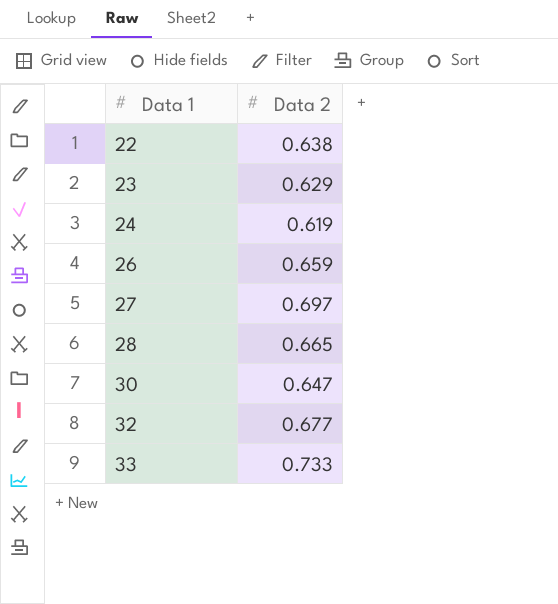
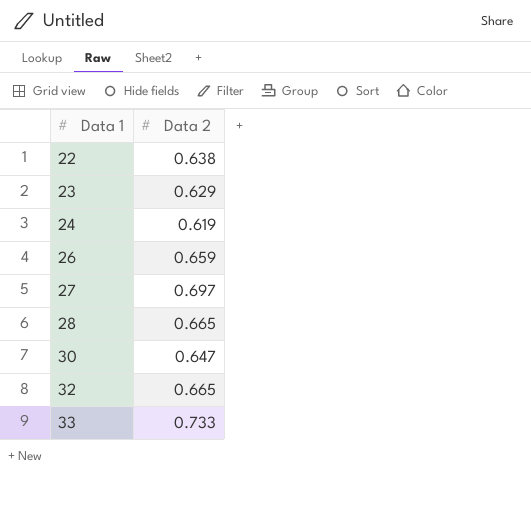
32 | Data 2: 0.677 -> 0.665

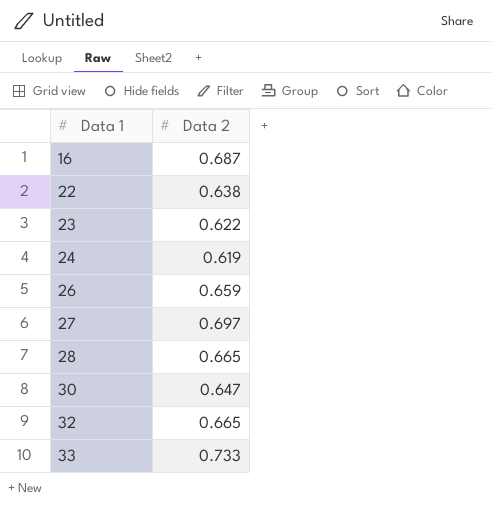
row 16: none -> 0.687
23 | Data 2: 0.629 -> 0.622

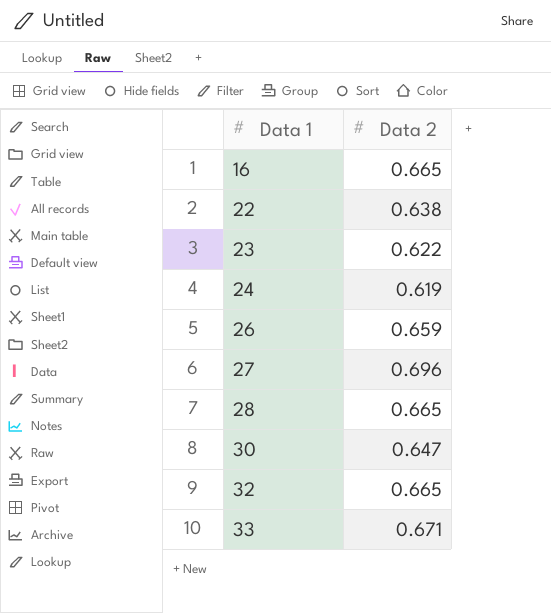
16 | Data 2: 0.687 -> 0.665
27 | Data 2: 0.697 -> 0.696
33 | Data 2: 0.733 -> 0.671

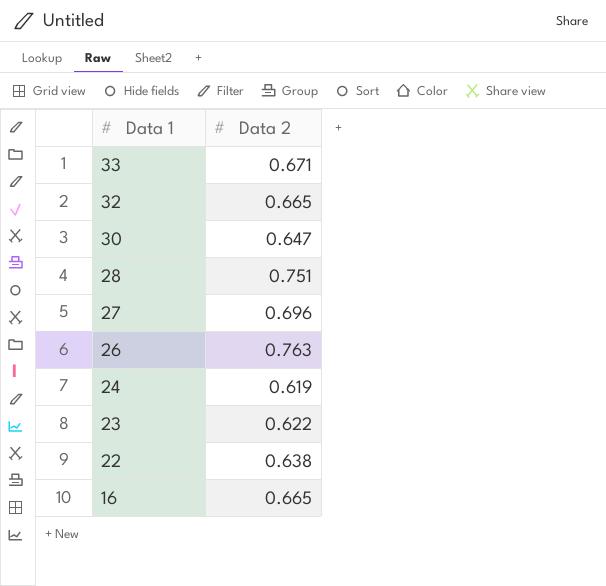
row order: Data 1 ascending -> Data 1 descending
28 | Data 2: 0.665 -> 0.751
26 | Data 2: 0.659 -> 0.763

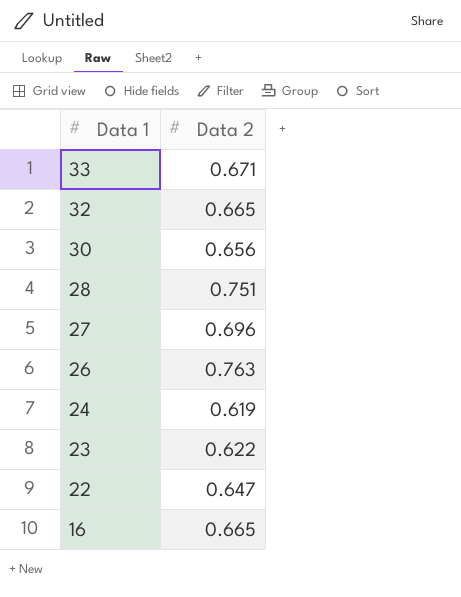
30 | Data 2: 0.647 -> 0.656
22 | Data 2: 0.638 -> 0.647

